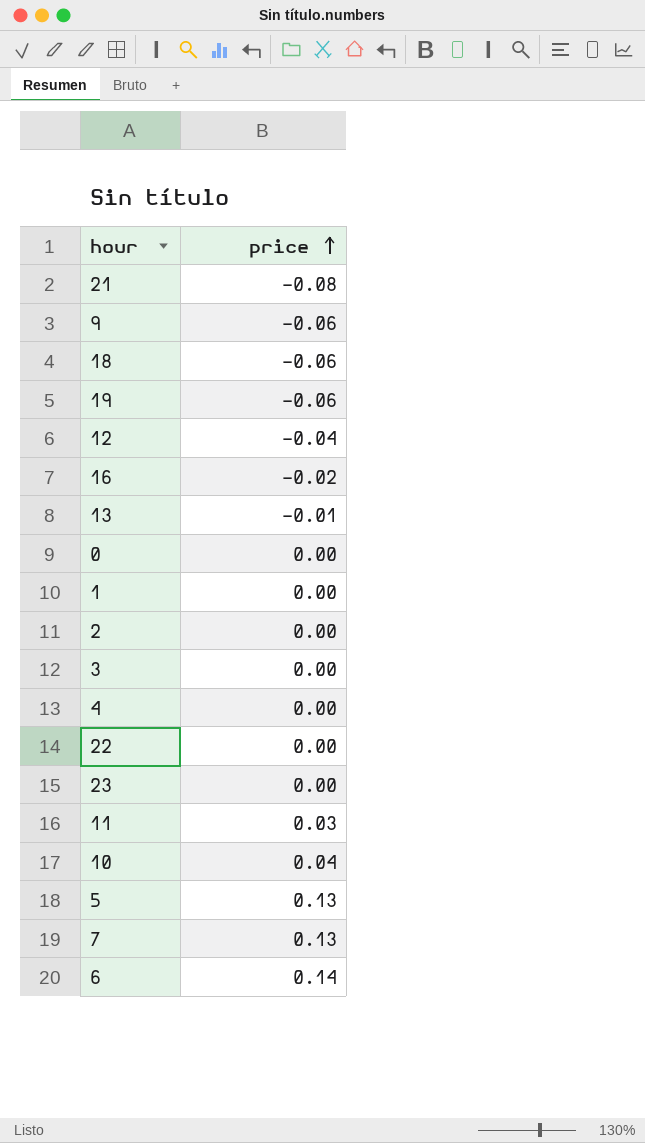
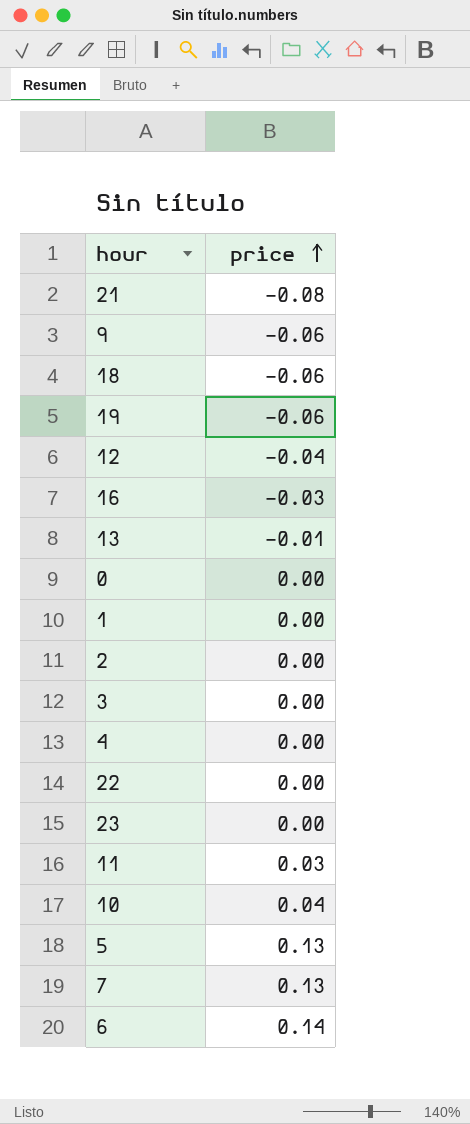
16 | price: -0.02 -> -0.03

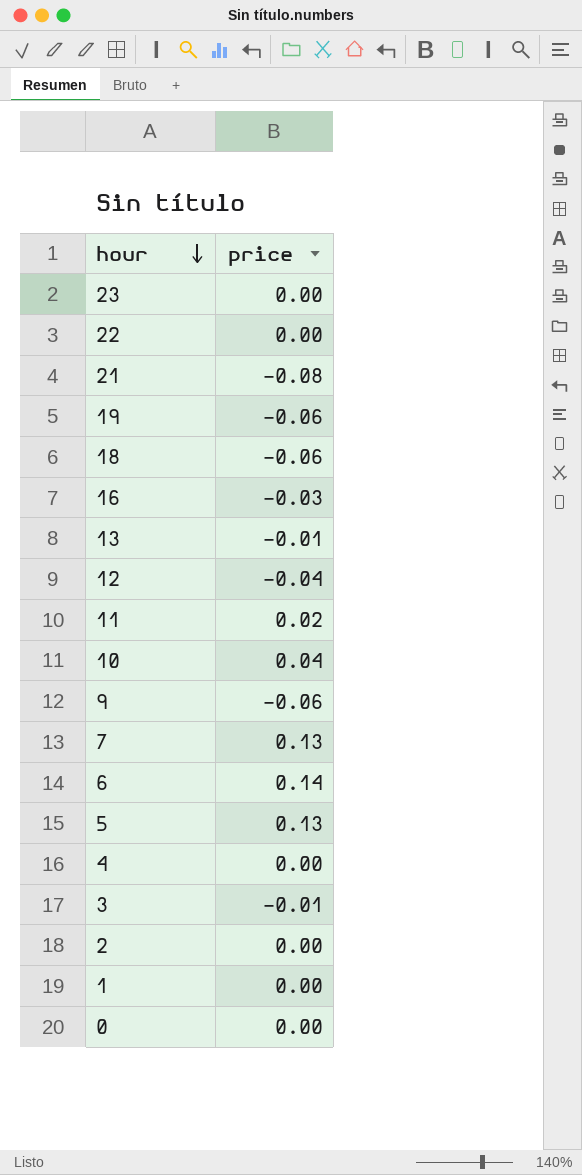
row order: price ascending -> hour descending
11 | price: 0.03 -> 0.02
3 | price: 0.00 -> -0.01

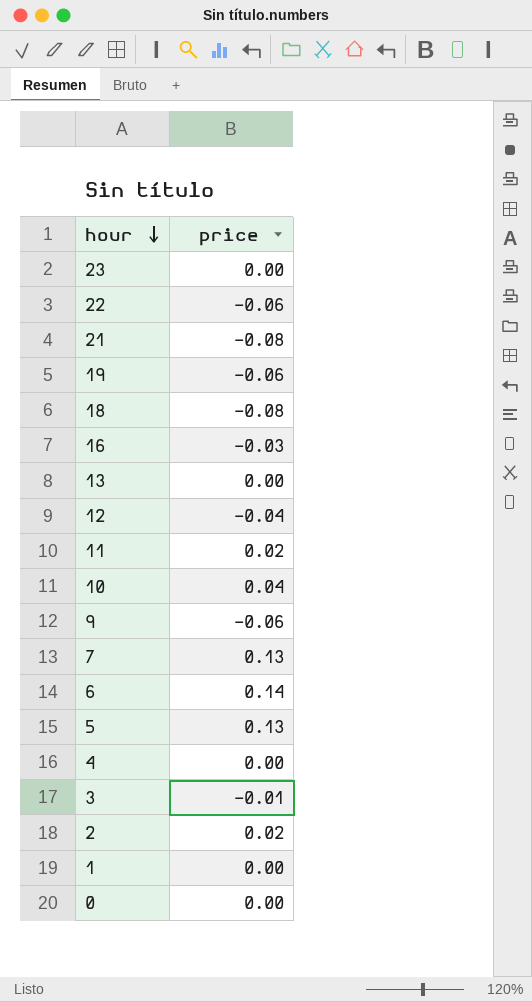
22 | price: 0.00 -> -0.06
18 | price: -0.06 -> -0.08
13 | price: -0.01 -> 0.00
2 | price: 0.00 -> 0.02

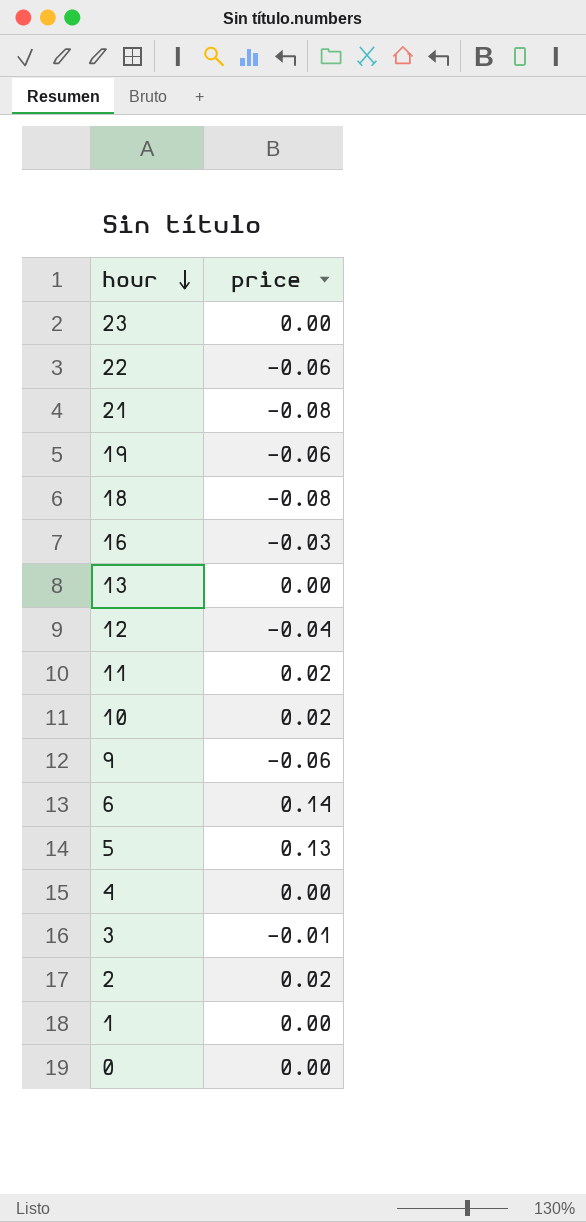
row 7: 0.13 -> none
10 | price: 0.04 -> 0.02

